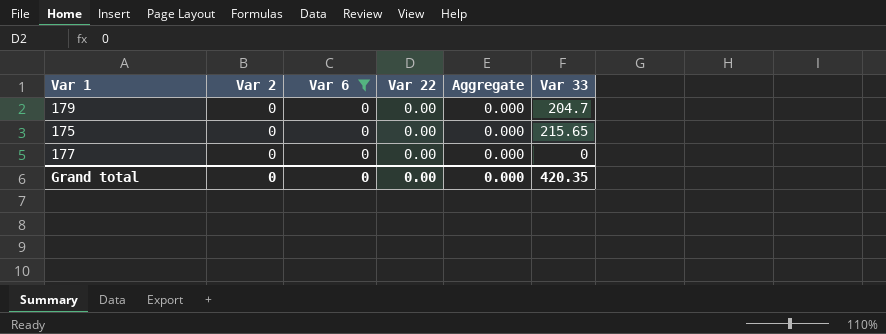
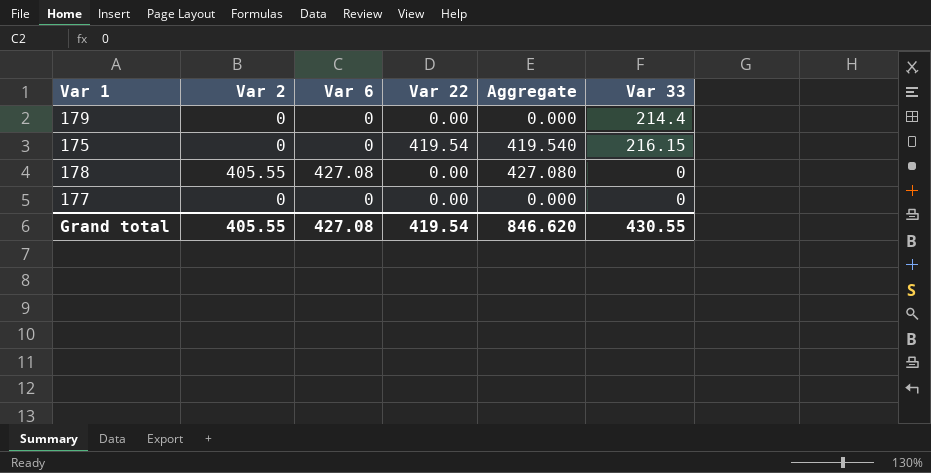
filter: Var 6 = 0 -> none
179 | Var 33: 204.7 -> 214.4
175 | Var 22: 0.00 -> 419.54
175 | Aggregate: 0.000 -> 419.540
175 | Var 33: 215.65 -> 216.15
Grand total | Var 2: 0 -> 405.55
Grand total | Var 6: 0 -> 427.08
Grand total | Var 22: 0.00 -> 419.54
Grand total | Aggregate: 0.000 -> 846.620
Grand total | Var 33: 420.35 -> 430.55

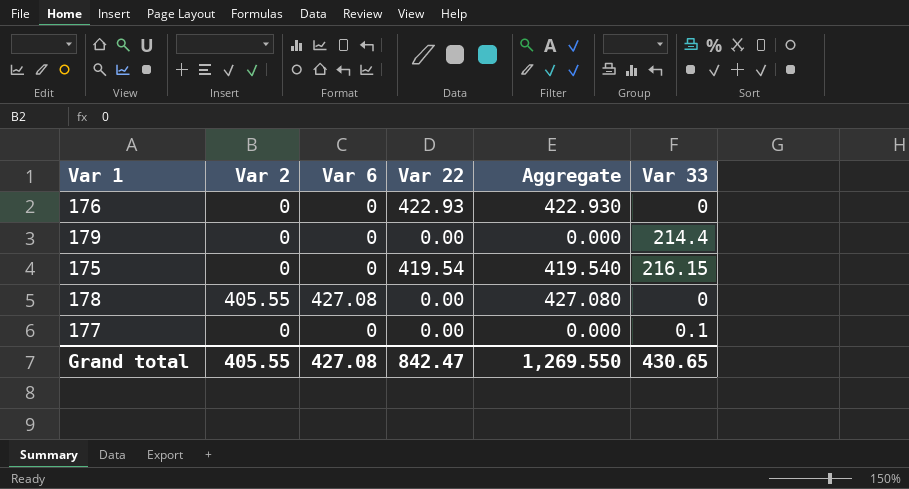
row 176: none -> 0 | 0 | 422.93 | 422.930 | 0
177 | Var 33: 0 -> 0.1
Grand total | Var 22: 419.54 -> 842.47
Grand total | Aggregate: 846.620 -> 1,269.550
Grand total | Var 33: 430.55 -> 430.65

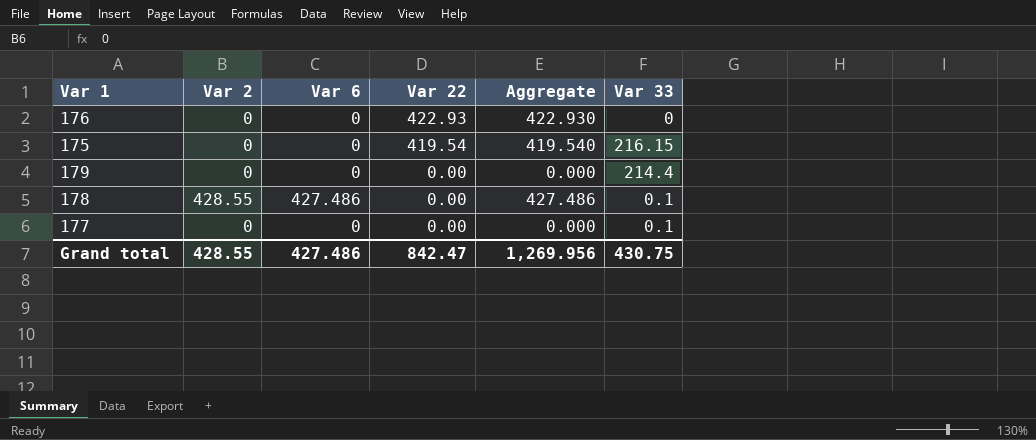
row order: none -> Var 22 descending
178 | Var 2: 405.55 -> 428.55
178 | Var 6: 427.08 -> 427.486
178 | Aggregate: 427.080 -> 427.486
178 | Var 33: 0 -> 0.1
Grand total | Var 2: 405.55 -> 428.55
Grand total | Var 6: 427.08 -> 427.486
Grand total | Aggregate: 1,269.550 -> 1,269.956
Grand total | Var 33: 430.65 -> 430.75

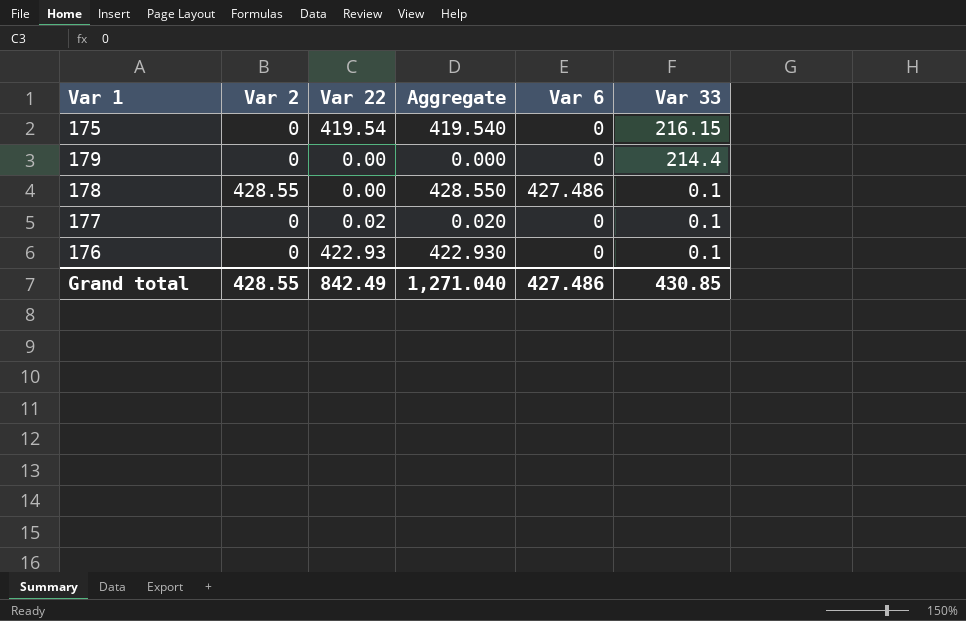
row order: Var 22 descending -> Var 33 descending
column Aggregate | formula: [Var 6] + [Var 22] -> [Var 2] + [Var 22]
column Var 6 | position: 3 -> 5
177 | Var 22: 0.00 -> 0.02
176 | Var 33: 0 -> 0.1
Grand total | Var 22: 842.47 -> 842.49
Grand total | Aggregate: 1,269.956 -> 1,271.040
Grand total | Var 33: 430.75 -> 430.85

